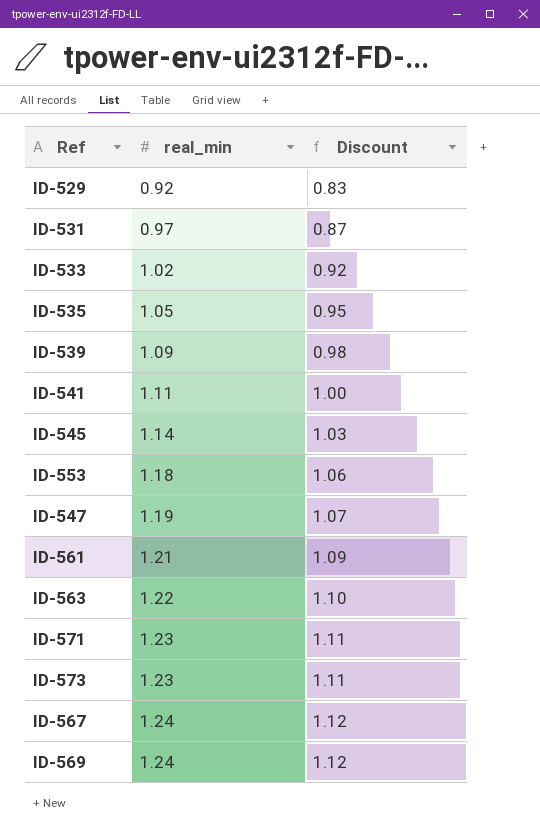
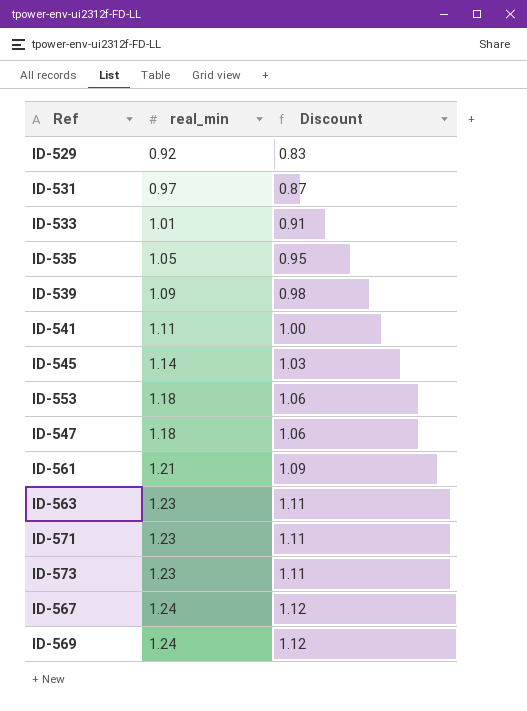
ID-533 | real_min: 1.02 -> 1.01
ID-533 | Discount: 0.92 -> 0.91
ID-547 | real_min: 1.19 -> 1.18
ID-547 | Discount: 1.07 -> 1.06
ID-563 | real_min: 1.22 -> 1.23
ID-563 | Discount: 1.10 -> 1.11

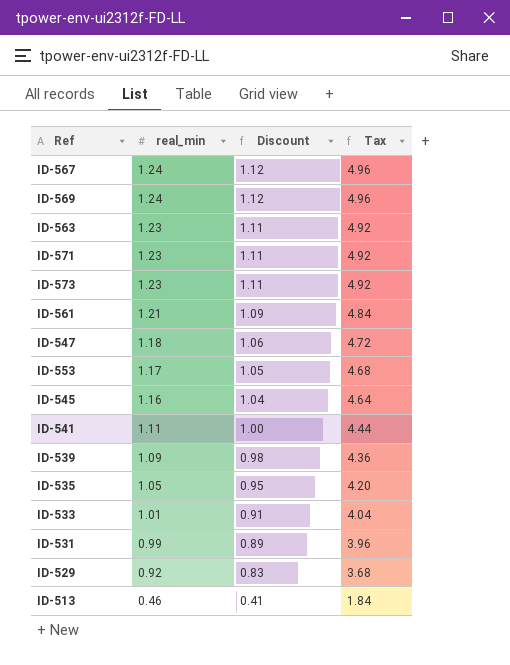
row order: real_min ascending -> real_min descending
column Tax | formula: none -> [real_min] * 4
ID-553 | real_min: 1.18 -> 1.17
ID-553 | Discount: 1.06 -> 1.05
ID-545 | real_min: 1.14 -> 1.16
ID-545 | Discount: 1.03 -> 1.04
ID-531 | real_min: 0.97 -> 0.99
ID-531 | Discount: 0.87 -> 0.89
row ID-513: none -> 0.46 | 0.41 | 1.84

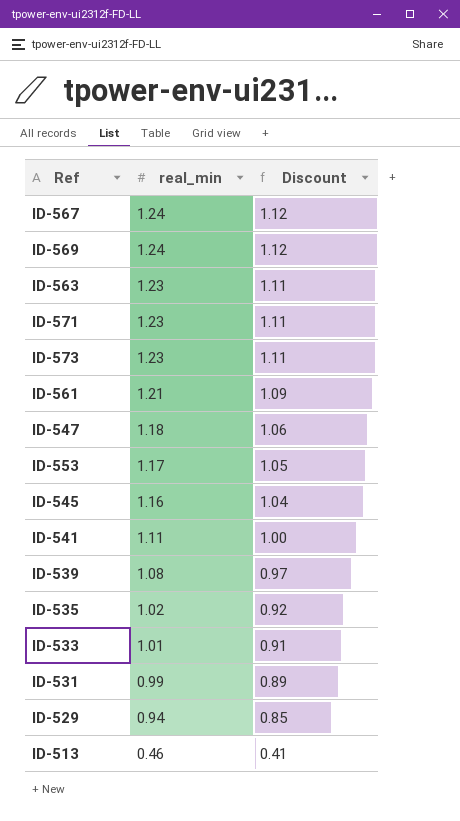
column Tax | formula: [real_min] * 4 -> none
ID-539 | real_min: 1.09 -> 1.08
ID-539 | Discount: 0.98 -> 0.97
ID-535 | real_min: 1.05 -> 1.02
ID-535 | Discount: 0.95 -> 0.92
ID-529 | real_min: 0.92 -> 0.94
ID-529 | Discount: 0.83 -> 0.85

